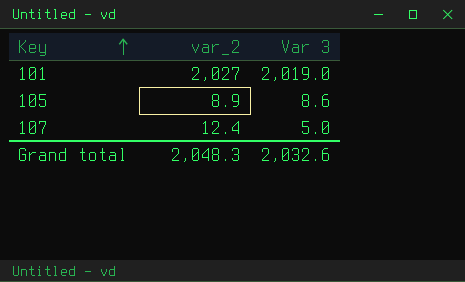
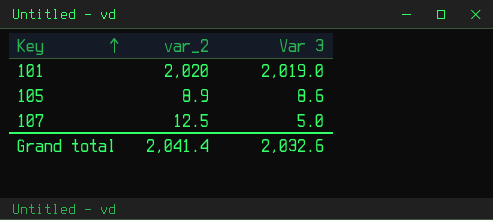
101 | var_2: 2,027 -> 2,020
107 | var_2: 12.4 -> 12.5
Grand total | var_2: 2,048.3 -> 2,041.4

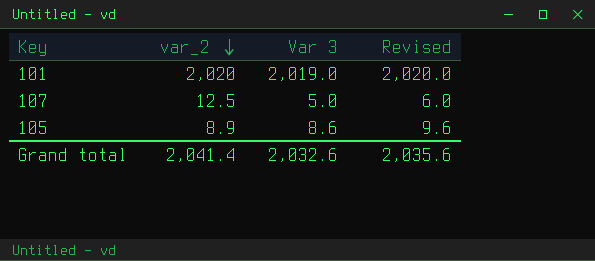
row order: Key ascending -> var_2 descending
column Revised | formula: none -> [Var 3] + 1

